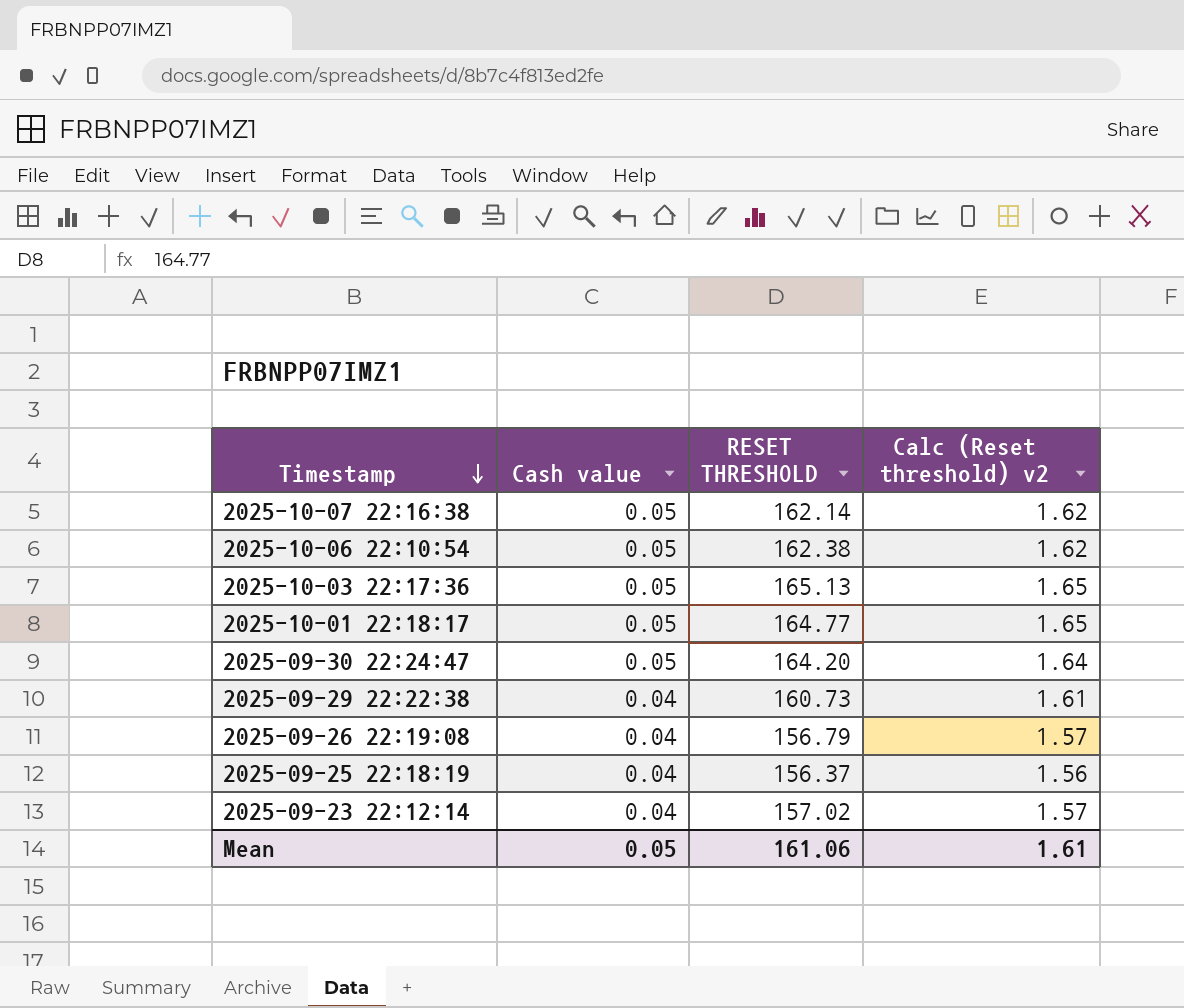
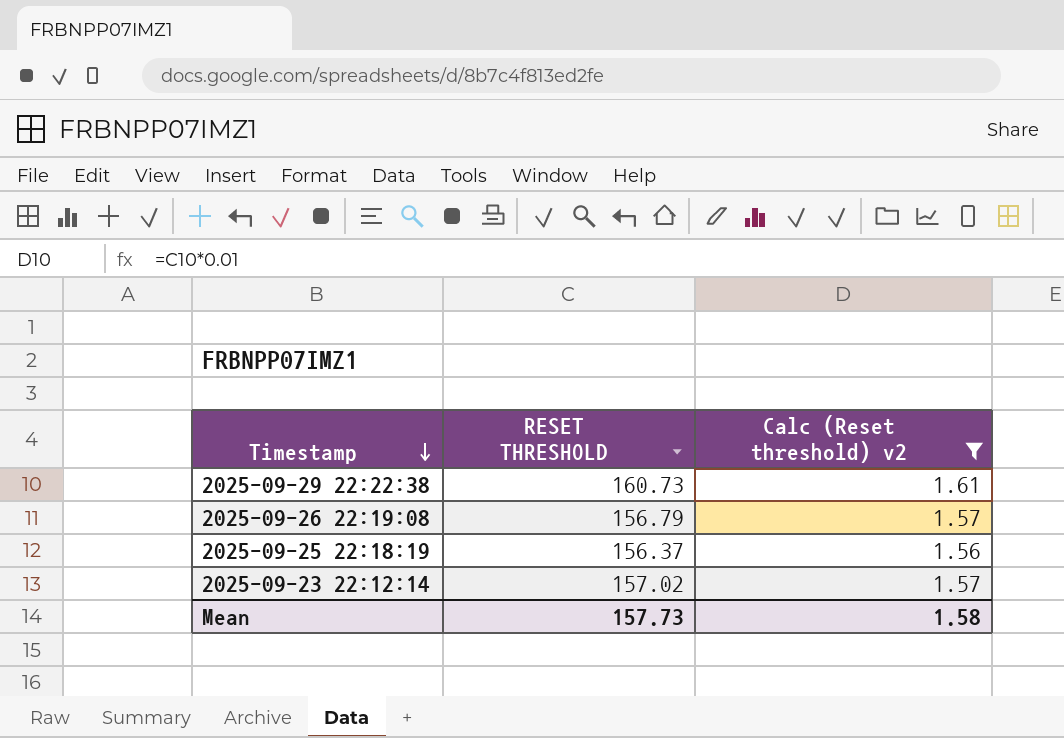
filter: none -> Calc (Reset threshold) v2 <= 1.61
column Cash value | position: 2 -> none
Mean | RESET THRESHOLD: 161.06 -> 157.73
Mean | Calc (Reset threshold) v2: 1.61 -> 1.58

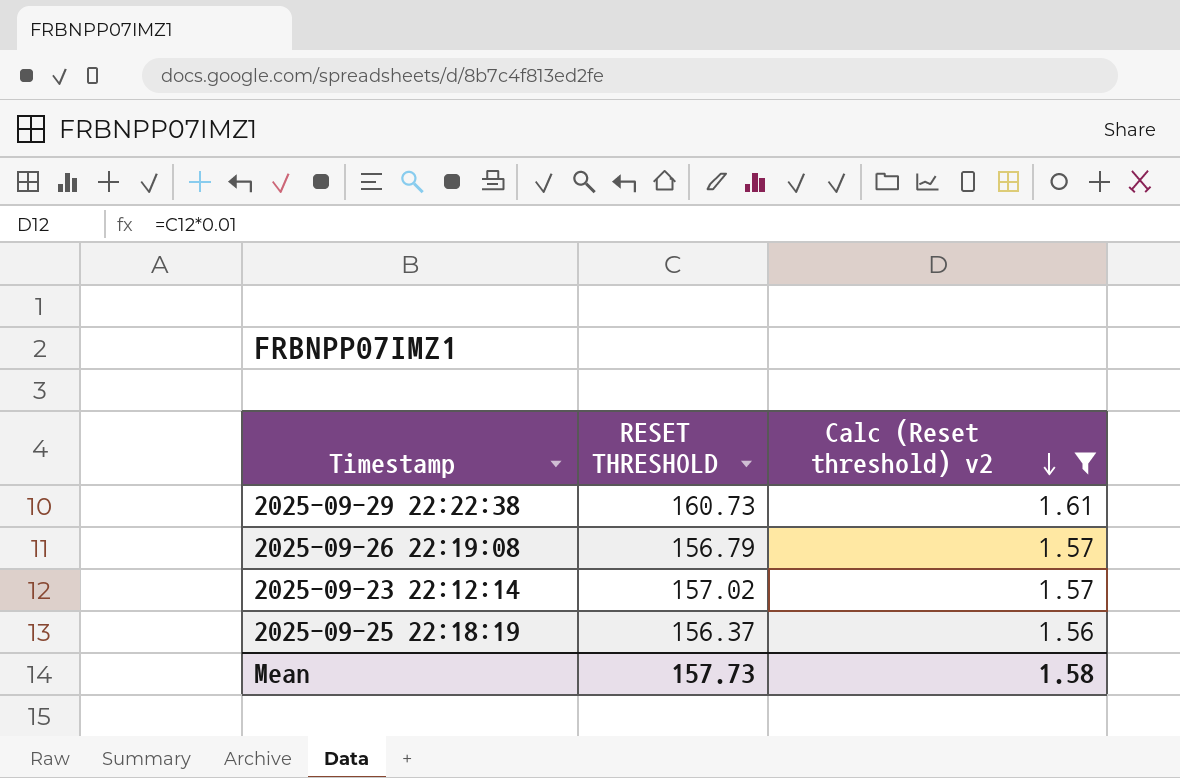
row order: Timestamp descending -> Calc (Reset threshold) v2 descending

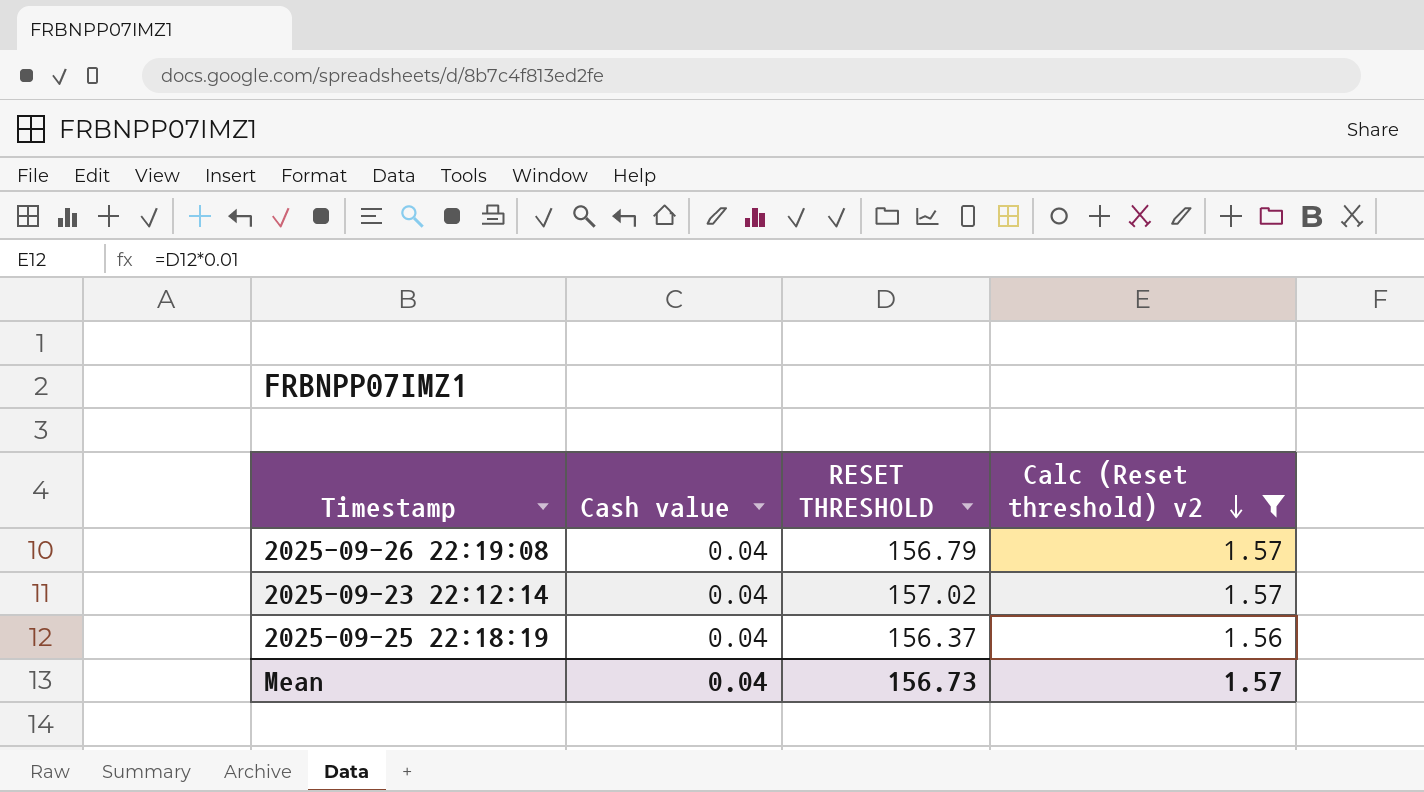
column Cash value | position: none -> 2
row 2025-09-29 22:22:38: 160.73 | 1.61 -> none
Mean | RESET THRESHOLD: 157.73 -> 156.73
Mean | Calc (Reset threshold) v2: 1.58 -> 1.57

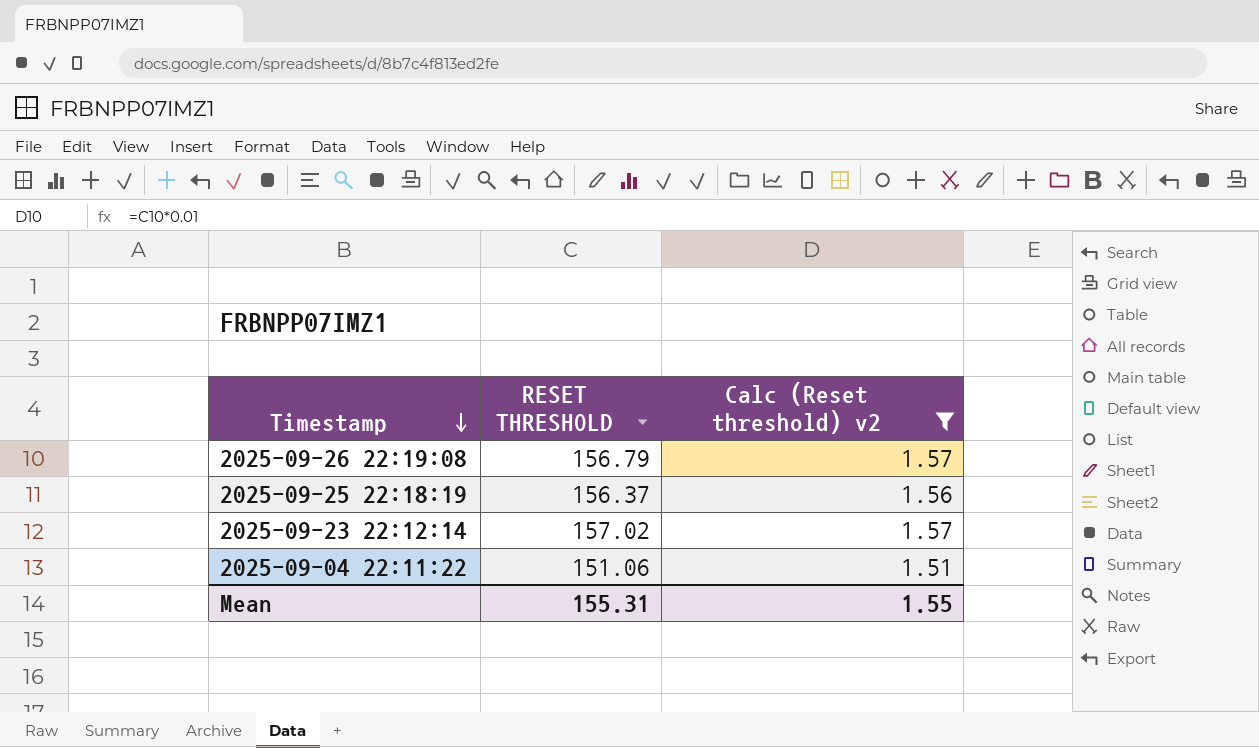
row order: Calc (Reset threshold) v2 descending -> Timestamp descending
column Cash value | position: 2 -> none
row 2025-09-04 22:11:22: none -> 151.06 | 1.51
Mean | RESET THRESHOLD: 156.73 -> 155.31
Mean | Calc (Reset threshold) v2: 1.57 -> 1.55

